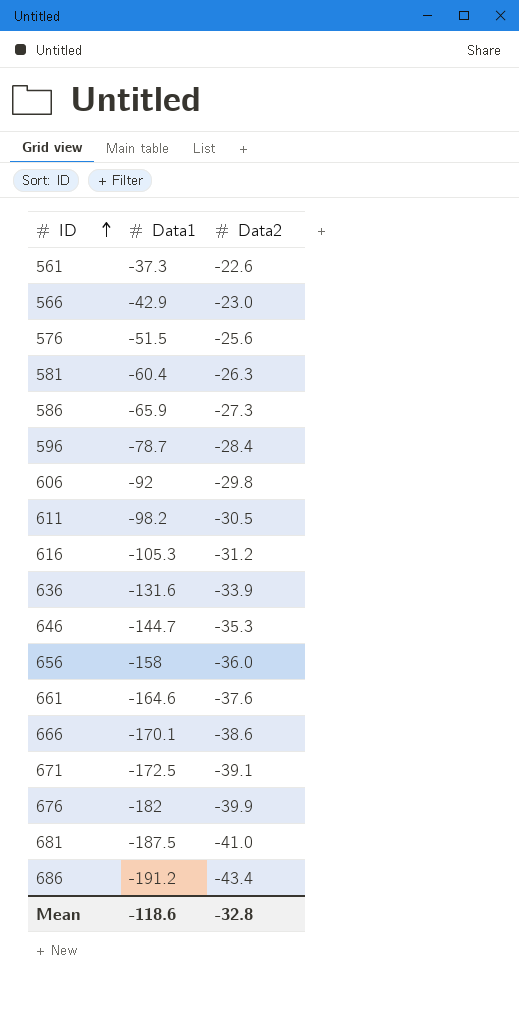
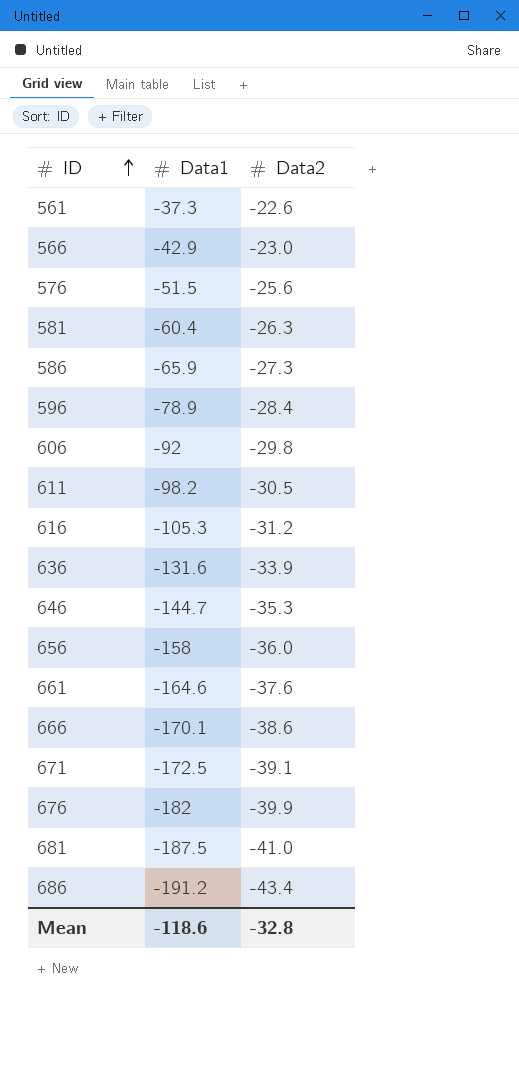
596 | Data1: -78.7 -> -78.9

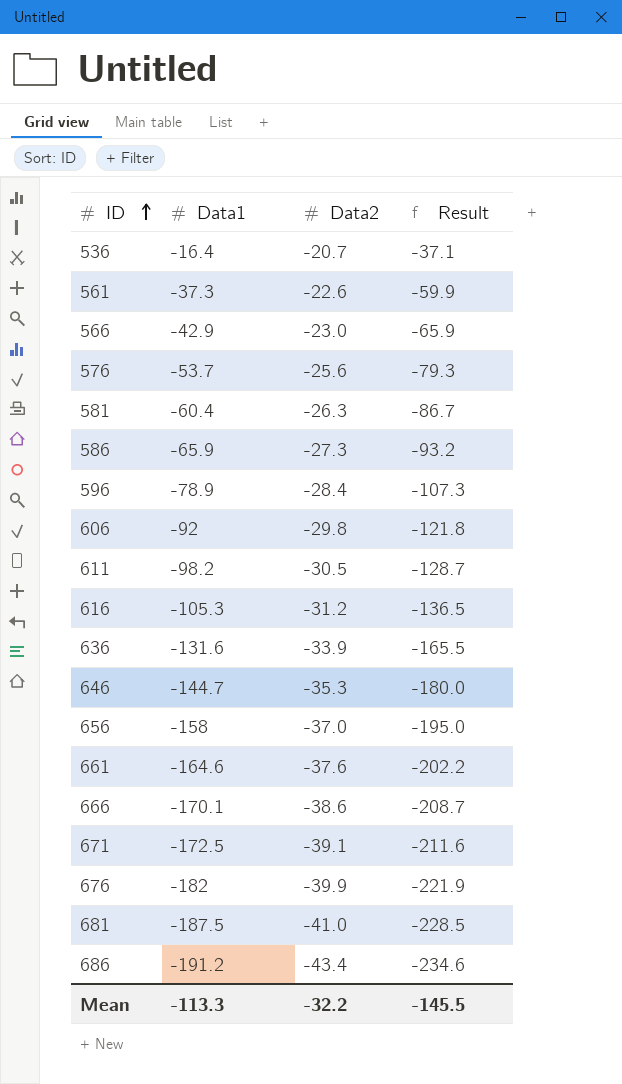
column Result | formula: none -> [Data1] + [Data2]
row 536: none -> -16.4 | -20.7 | -37.1
576 | Data1: -51.5 -> -53.7
656 | Data2: -36.0 -> -37.0
Mean | Data1: -118.6 -> -113.3
Mean | Data2: -32.8 -> -32.2

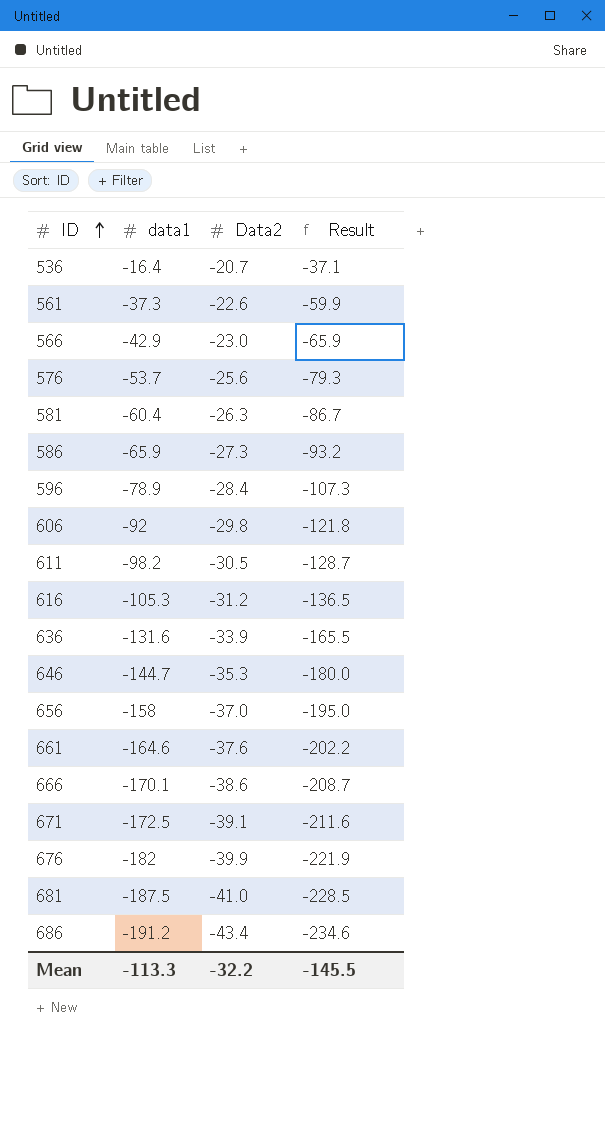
column name: Data1 -> data1

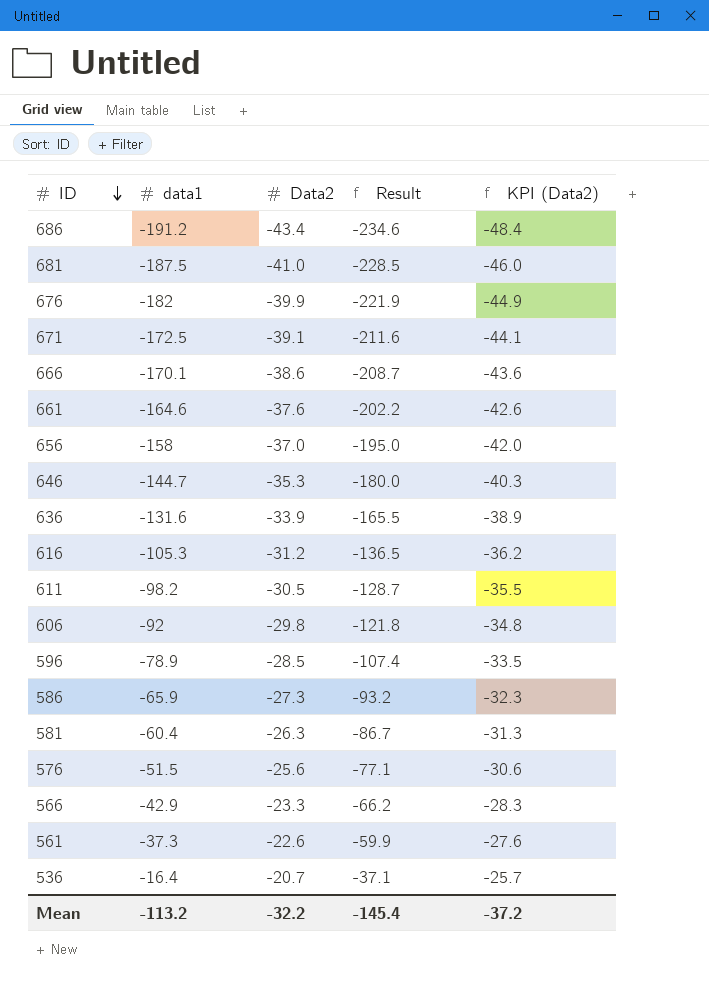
row order: ID ascending -> ID descending
column KPI (Data2) | formula: none -> [Data2] - 5
596 | Data2: -28.4 -> -28.5
596 | Result: -107.3 -> -107.4
576 | data1: -53.7 -> -51.5
576 | Result: -79.3 -> -77.1
566 | Data2: -23.0 -> -23.3
566 | Result: -65.9 -> -66.2
Mean | data1: -113.3 -> -113.2
Mean | Result: -145.5 -> -145.4

